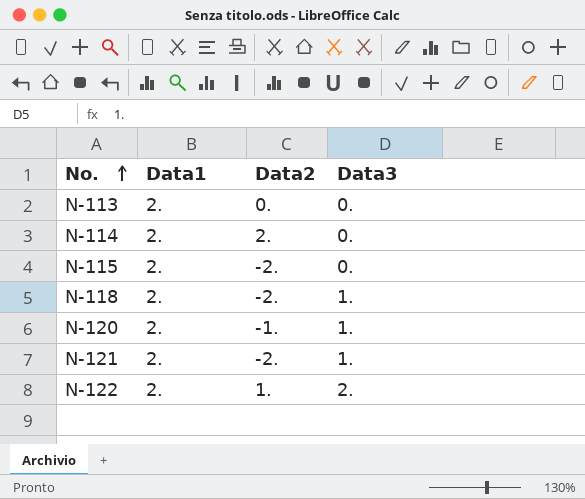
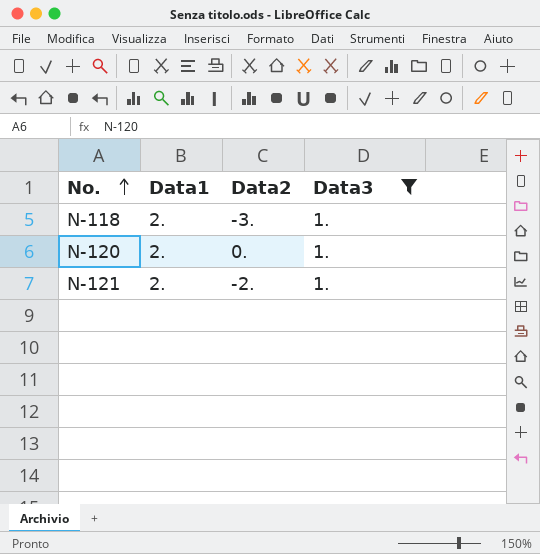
filter: none -> Data3 = 1.
N-118 | Data2: -2. -> -3.
N-120 | Data2: -1. -> 0.

